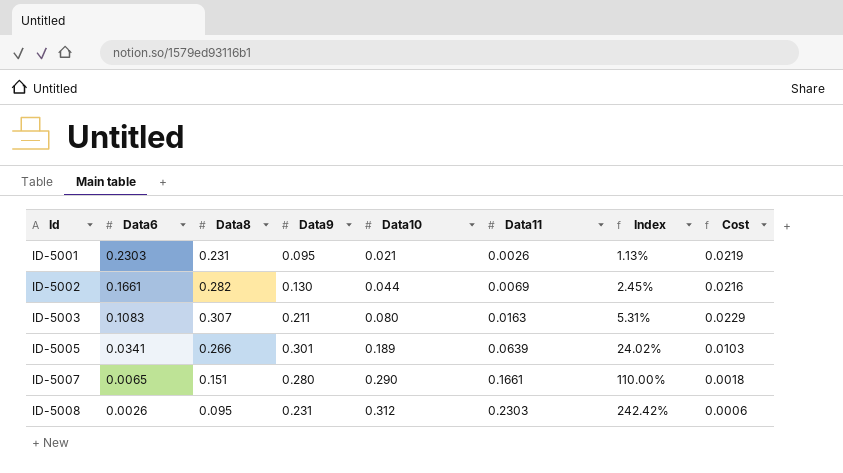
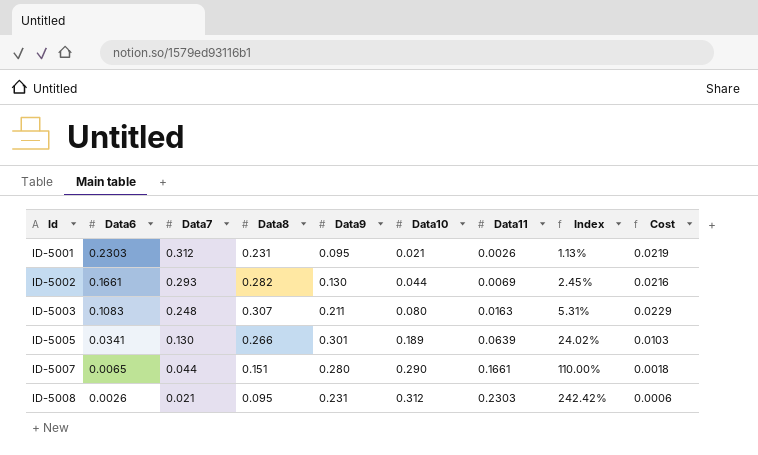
column Data7 | position: none -> 3

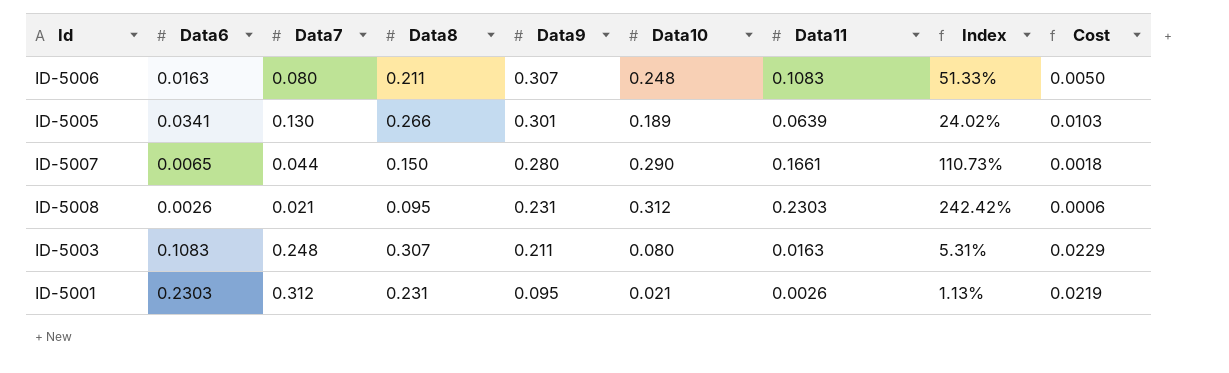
row order: Id ascending -> Data9 descending
row ID-5002: 0.1661 | 0.293 | 0.282 | 0.130 | 0.044 | 0.0069 | 2.45% | 0.0216 -> none
row ID-5006: none -> 0.0163 | 0.080 | 0.211 | 0.307 | 0.248 | 0.1083 | 51.33% | 0.0050
ID-5007 | Data8: 0.151 -> 0.150
ID-5007 | Index: 110.00% -> 110.73%

